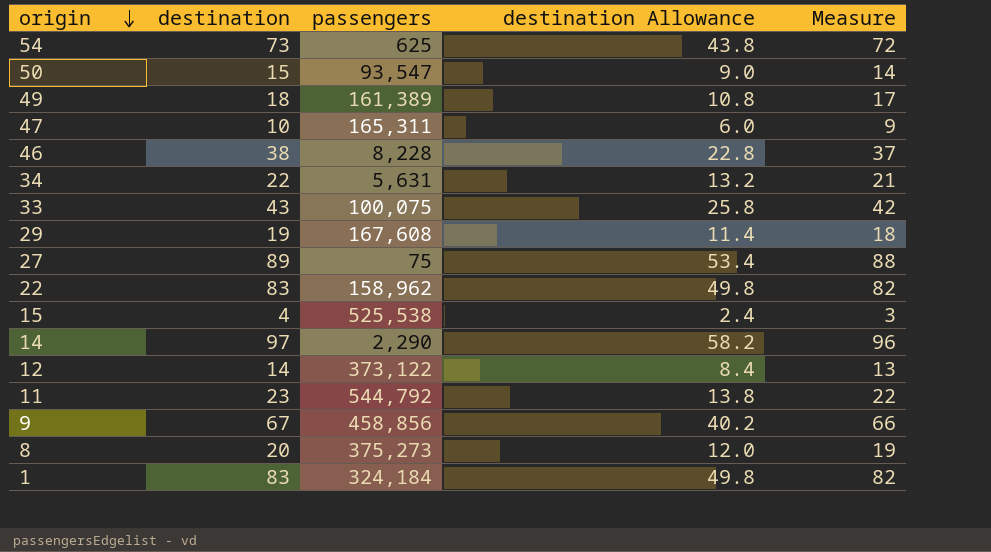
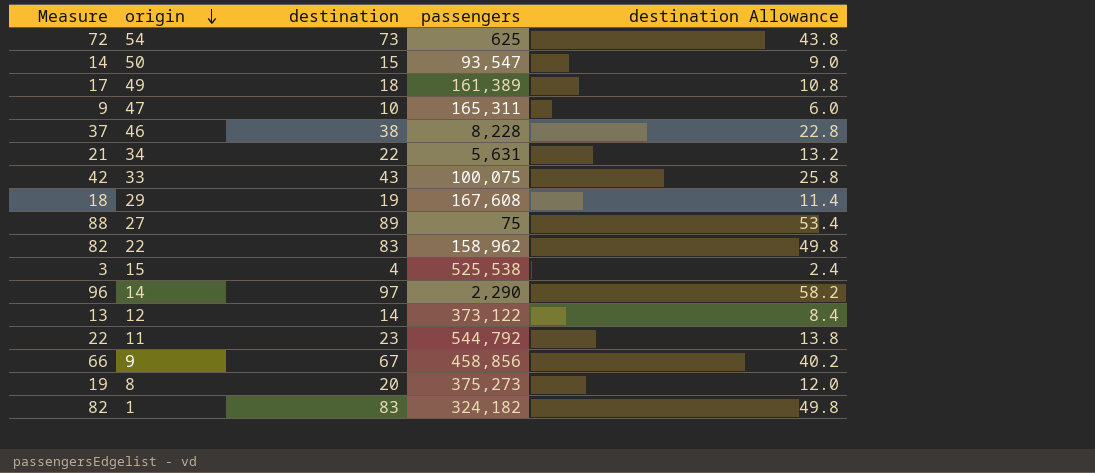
column Measure | position: 5 -> 1
1 | passengers: 324,184 -> 324,182

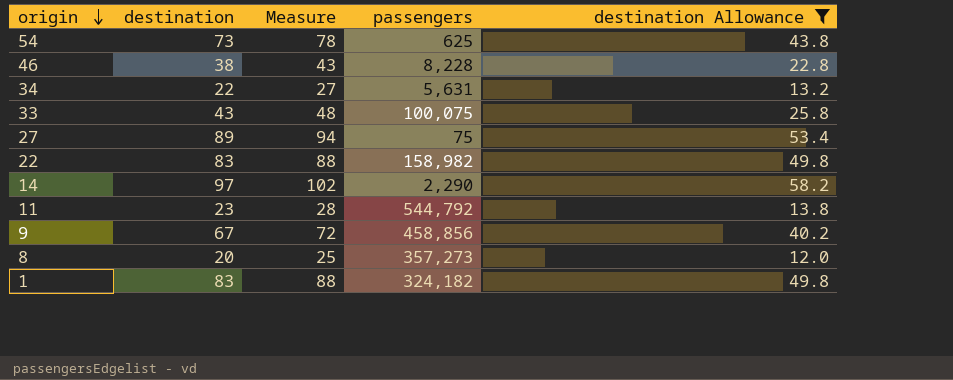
filter: none -> destination Allowance >= 12.0
column Measure | formula: [destination] - 1 -> [destination] + 5
column Measure | position: 1 -> 3
22 | passengers: 158,962 -> 158,982
8 | passengers: 375,273 -> 357,273

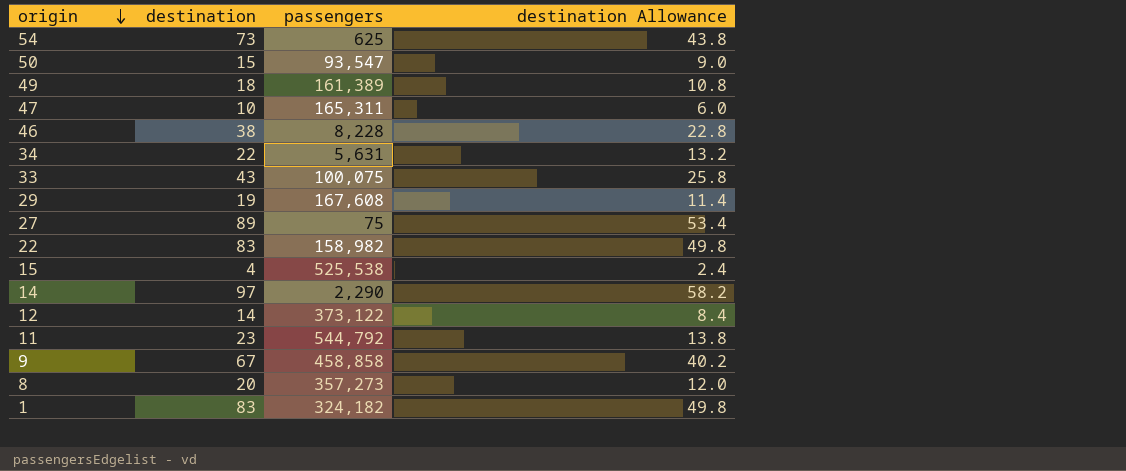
filter: destination Allowance >= 12.0 -> none
column Measure | formula: [destination] + 5 -> none
9 | passengers: 458,856 -> 458,858

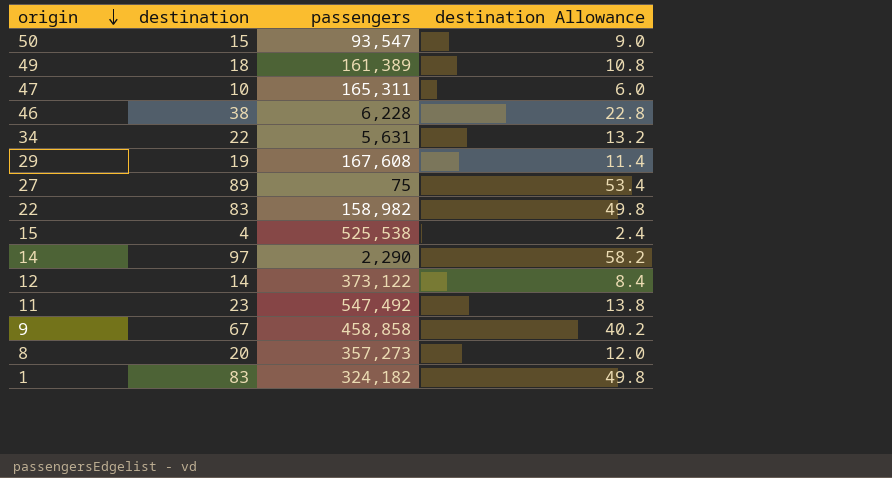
row 54: 73 | 625 | 43.8 -> none
row 33: 43 | 100,075 | 25.8 -> none
46 | passengers: 8,228 -> 6,228
11 | passengers: 544,792 -> 547,492

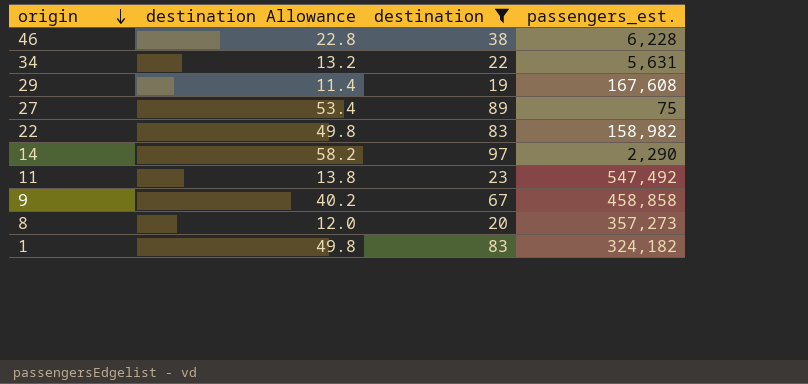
filter: none -> destination >= 19
column destination Allowance | position: 4 -> 2
column name: passengers -> passengers_est.

